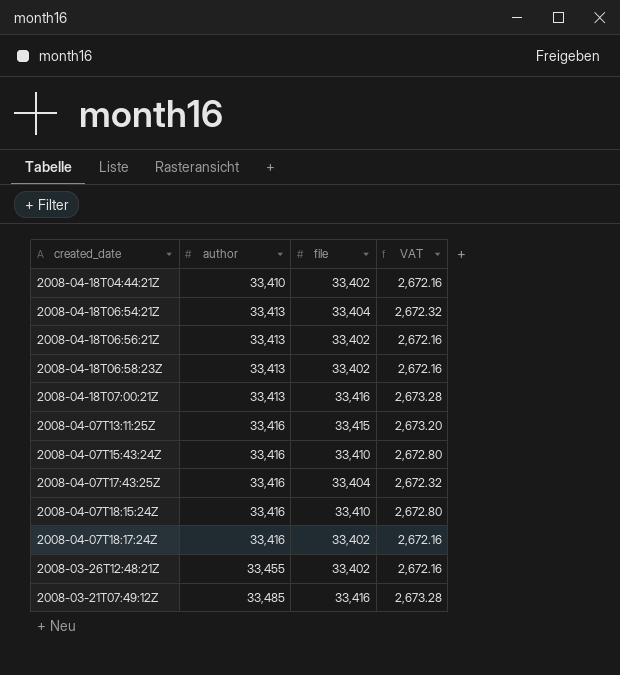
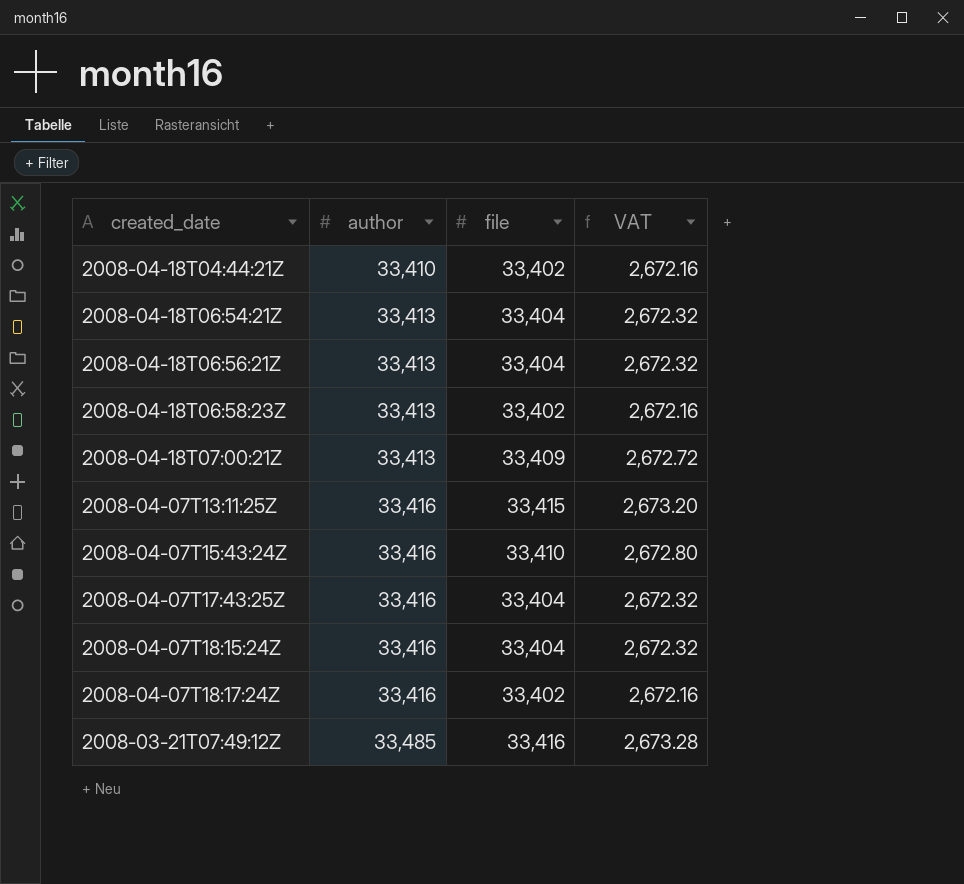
row 2008-03-26T12:48:21Z: 33,455 | 33,402 | 2,672.16 -> none
2008-04-18T06:56:21Z | file: 33,402 -> 33,404
2008-04-18T06:56:21Z | VAT: 2,672.16 -> 2,672.32
2008-04-18T07:00:21Z | file: 33,416 -> 33,409
2008-04-18T07:00:21Z | VAT: 2,673.28 -> 2,672.72
2008-04-07T18:15:24Z | file: 33,410 -> 33,404
2008-04-07T18:15:24Z | VAT: 2,672.80 -> 2,672.32

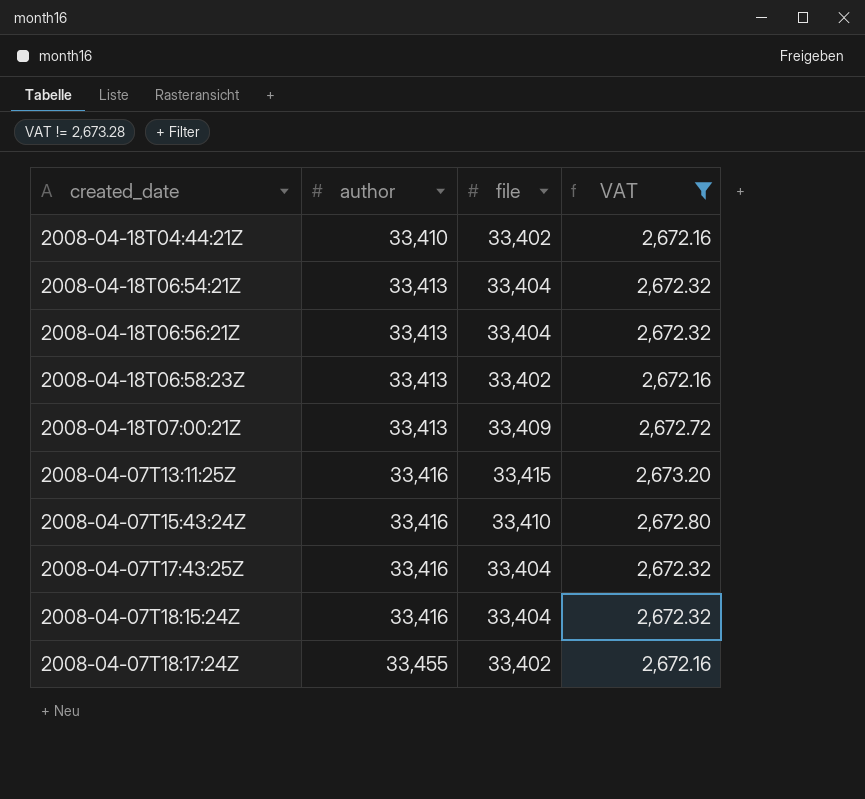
filter: none -> VAT != 2,673.28
2008-04-07T18:17:24Z | author: 33,416 -> 33,455

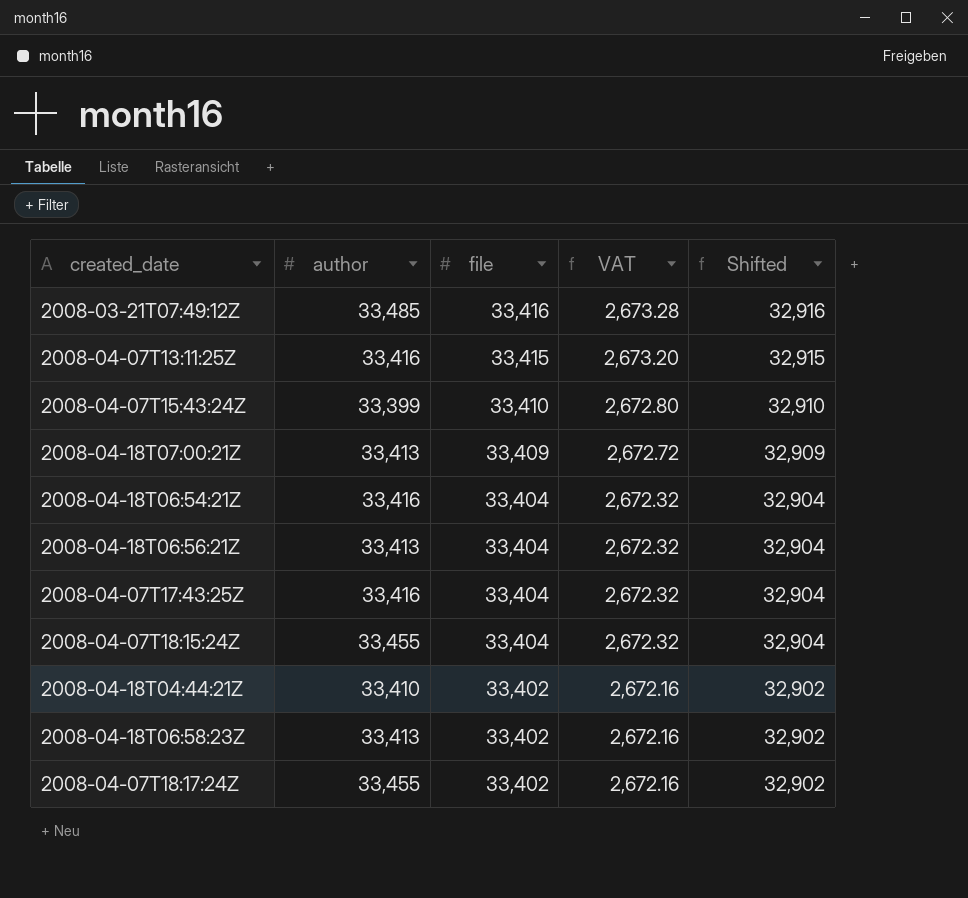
filter: VAT != 2,673.28 -> none
row order: author ascending -> file descending
column Shifted | formula: none -> [file] - 500
2008-04-07T15:43:24Z | author: 33,416 -> 33,399
2008-04-18T06:54:21Z | author: 33,413 -> 33,416
2008-04-07T18:15:24Z | author: 33,416 -> 33,455

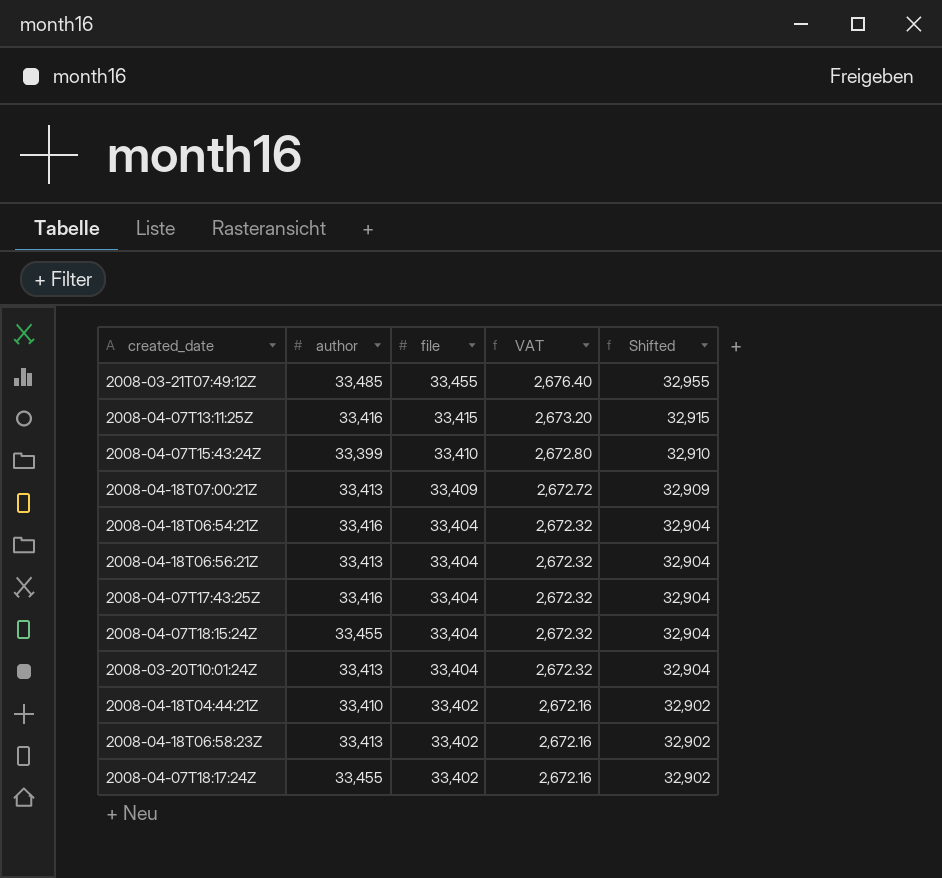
2008-03-21T07:49:12Z | file: 33,416 -> 33,455
2008-03-21T07:49:12Z | VAT: 2,673.28 -> 2,676.40
2008-03-21T07:49:12Z | Shifted: 32,916 -> 32,955
row 2008-03-20T10:01:24Z: none -> 33,413 | 33,404 | 2,672.32 | 32,904

